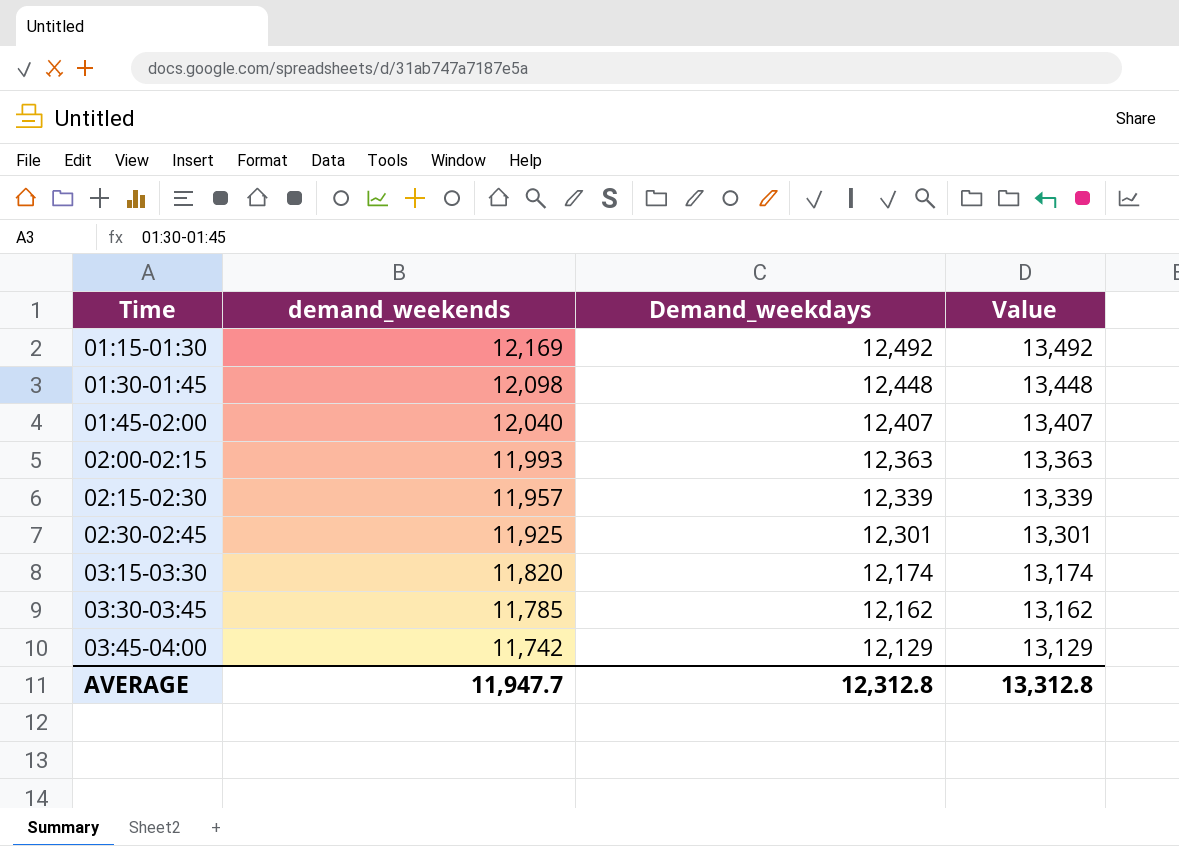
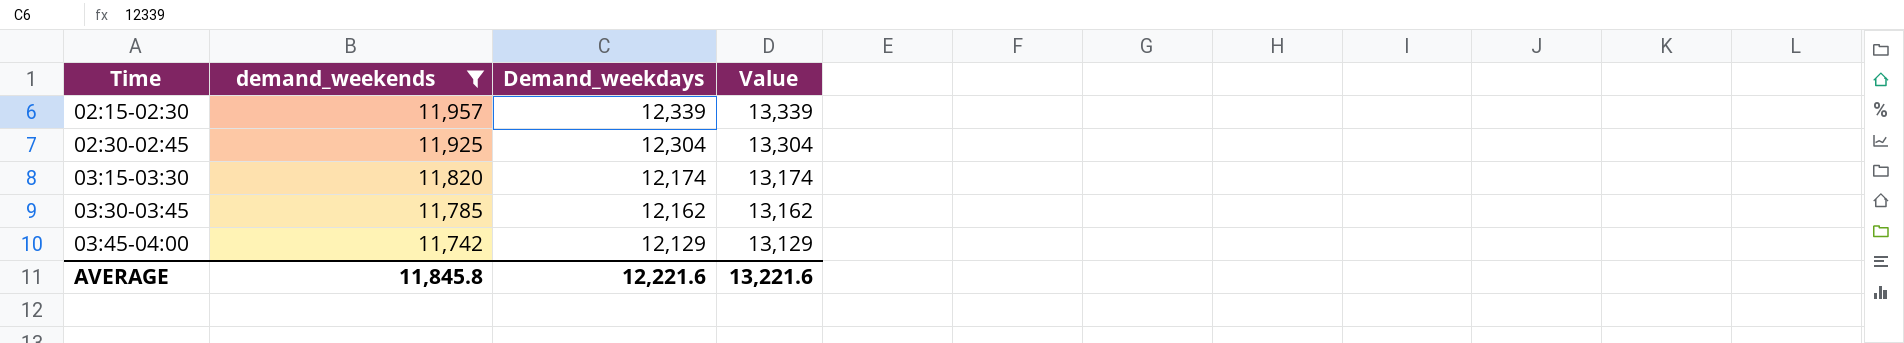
filter: none -> demand_weekends <= 11,957
02:30-02:45 | Demand_weekdays: 12,301 -> 12,304
02:30-02:45 | Value: 13,301 -> 13,304
AVERAGE | demand_weekends: 11,947.7 -> 11,845.8
AVERAGE | Demand_weekdays: 12,312.8 -> 12,221.6
AVERAGE | Value: 13,312.8 -> 13,221.6

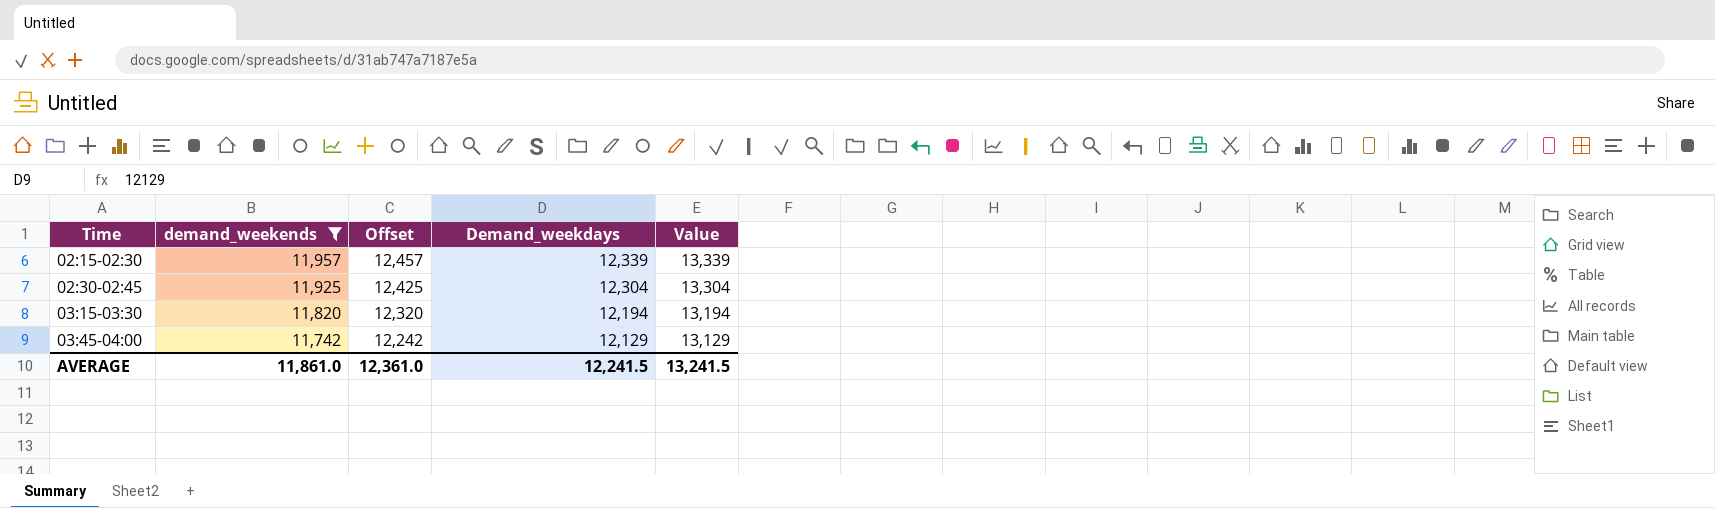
column Offset | formula: none -> [demand_weekends] + 500
row 03:30-03:45: 11,785 | 12,162 | 13,162 -> none
03:15-03:30 | Demand_weekdays: 12,174 -> 12,194
03:15-03:30 | Value: 13,174 -> 13,194
AVERAGE | demand_weekends: 11,845.8 -> 11,861.0
AVERAGE | Demand_weekdays: 12,221.6 -> 12,241.5
AVERAGE | Value: 13,221.6 -> 13,241.5

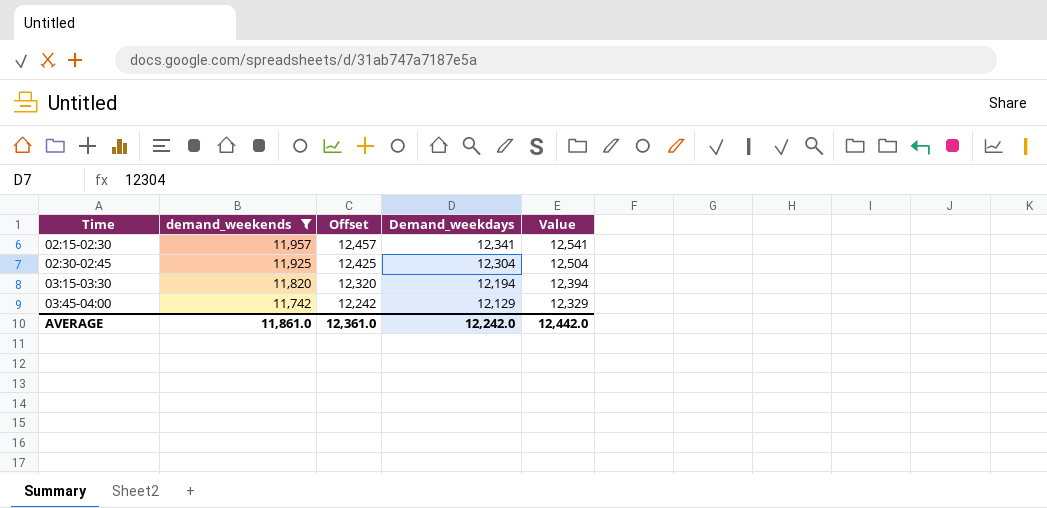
column Value | formula: [Demand_weekdays] + 1000 -> [Demand_weekdays] + 200
02:15-02:30 | Demand_weekdays: 12,339 -> 12,341
AVERAGE | Demand_weekdays: 12,241.5 -> 12,242.0
AVERAGE | Value: 13,241.5 -> 12,442.0

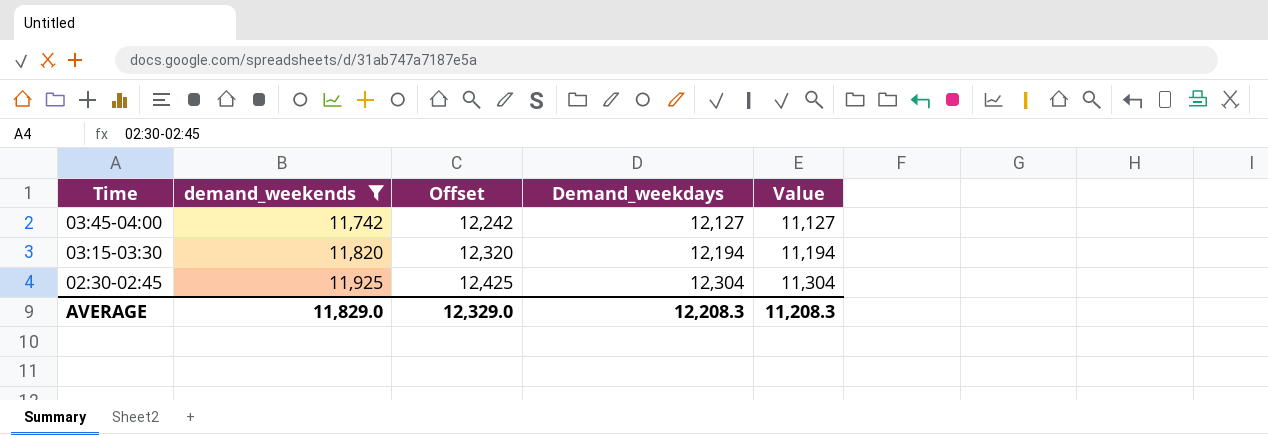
row order: Time ascending -> Time descending
column Value | formula: [Demand_weekdays] + 200 -> [Demand_weekdays] - 1000
row 02:15-02:30: 11,957 | 12,457 | 12,341 | 12,541 -> none
03:45-04:00 | Demand_weekdays: 12,129 -> 12,127
AVERAGE | demand_weekends: 11,861.0 -> 11,829.0
AVERAGE | Offset: 12,361.0 -> 12,329.0
AVERAGE | Demand_weekdays: 12,242.0 -> 12,208.3
AVERAGE | Value: 12,442.0 -> 11,208.3

